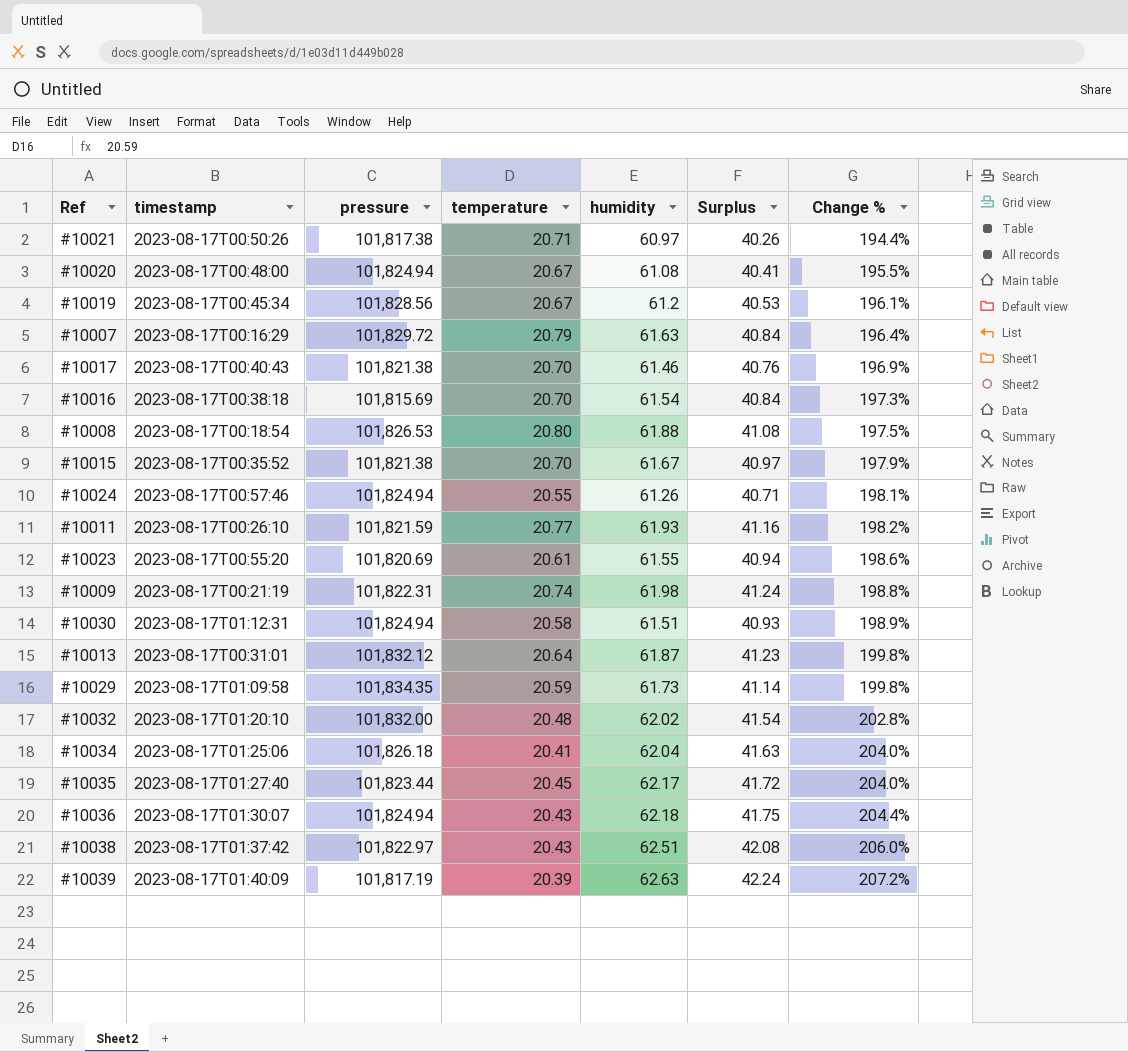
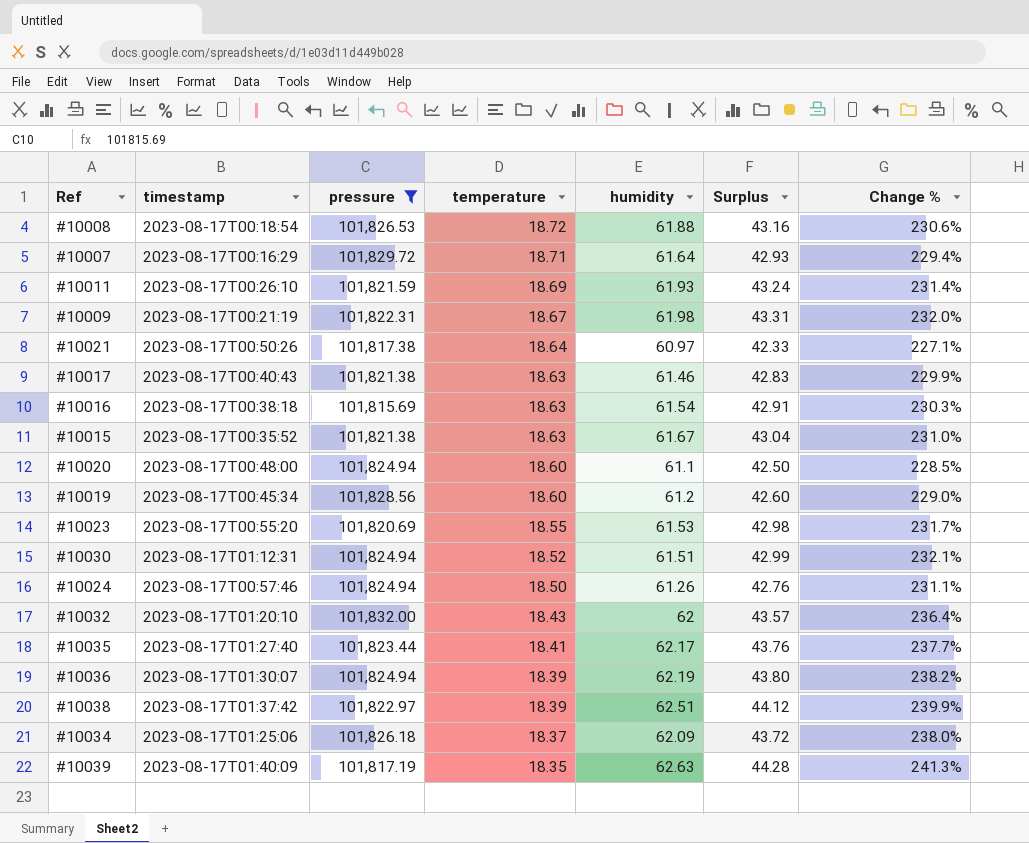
filter: none -> pressure <= 101,832.00
row order: Change % ascending -> temperature descending
#10008 | temperature: 20.80 -> 18.72
#10008 | Surplus: 41.08 -> 43.16
#10008 | Change %: 197.5% -> 230.6%
#10007 | temperature: 20.79 -> 18.71
#10007 | humidity: 61.63 -> 61.64
#10007 | Surplus: 40.84 -> 42.93
#10007 | Change %: 196.4% -> 229.4%
#10011 | temperature: 20.77 -> 18.69
#10011 | Surplus: 41.16 -> 43.24
#10011 | Change %: 198.2% -> 231.4%
#10009 | temperature: 20.74 -> 18.67
#10009 | Surplus: 41.24 -> 43.31
#10009 | Change %: 198.8% -> 232.0%
#10021 | temperature: 20.71 -> 18.64
#10021 | Surplus: 40.26 -> 42.33
#10021 | Change %: 194.4% -> 227.1%
#10017 | temperature: 20.70 -> 18.63
#10017 | Surplus: 40.76 -> 42.83
#10017 | Change %: 196.9% -> 229.9%
#10016 | temperature: 20.70 -> 18.63
#10016 | Surplus: 40.84 -> 42.91
#10016 | Change %: 197.3% -> 230.3%
#10015 | temperature: 20.70 -> 18.63
#10015 | Surplus: 40.97 -> 43.04
#10015 | Change %: 197.9% -> 231.0%
#10020 | temperature: 20.67 -> 18.60
#10020 | humidity: 61.08 -> 61.1
#10020 | Surplus: 40.41 -> 42.50
#10020 | Change %: 195.5% -> 228.5%
#10019 | temperature: 20.67 -> 18.60
#10019 | Surplus: 40.53 -> 42.60
#10019 | Change %: 196.1% -> 229.0%
#10023 | temperature: 20.61 -> 18.55
#10023 | humidity: 61.55 -> 61.53
#10023 | Surplus: 40.94 -> 42.98
#10023 | Change %: 198.6% -> 231.7%
#10030 | temperature: 20.58 -> 18.52
#10030 | Surplus: 40.93 -> 42.99
#10030 | Change %: 198.9% -> 232.1%
#10024 | temperature: 20.55 -> 18.50
#10024 | Surplus: 40.71 -> 42.76
#10024 | Change %: 198.1% -> 231.1%
#10032 | temperature: 20.48 -> 18.43
#10032 | humidity: 62.02 -> 62
#10032 | Surplus: 41.54 -> 43.57
#10032 | Change %: 202.8% -> 236.4%
#10035 | temperature: 20.45 -> 18.41
#10035 | Surplus: 41.72 -> 43.76
#10035 | Change %: 204.0% -> 237.7%
#10036 | temperature: 20.43 -> 18.39
#10036 | humidity: 62.18 -> 62.19
#10036 | Surplus: 41.75 -> 43.80
#10036 | Change %: 204.4% -> 238.2%
#10038 | temperature: 20.43 -> 18.39
#10038 | Surplus: 42.08 -> 44.12
#10038 | Change %: 206.0% -> 239.9%
#10034 | temperature: 20.41 -> 18.37
#10034 | humidity: 62.04 -> 62.09
#10034 | Surplus: 41.63 -> 43.72
#10034 | Change %: 204.0% -> 238.0%
#10039 | temperature: 20.39 -> 18.35
#10039 | Surplus: 42.24 -> 44.28
#10039 | Change %: 207.2% -> 241.3%

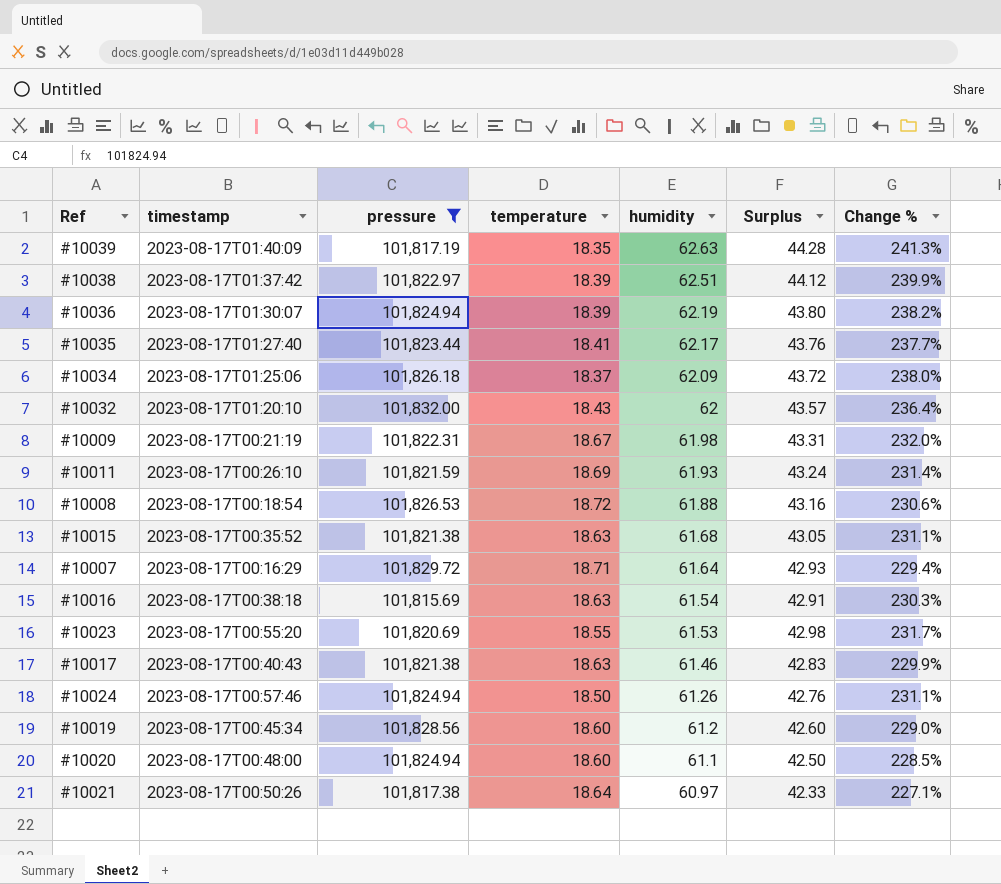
row order: temperature descending -> humidity descending
row #10030: 2023-08-17T01:12:31 | 101,824.94 | 18.52 | 61.51 | 42.99 | 232.1% -> none
#10015 | humidity: 61.67 -> 61.68
#10015 | Surplus: 43.04 -> 43.05
#10015 | Change %: 231.0% -> 231.1%

